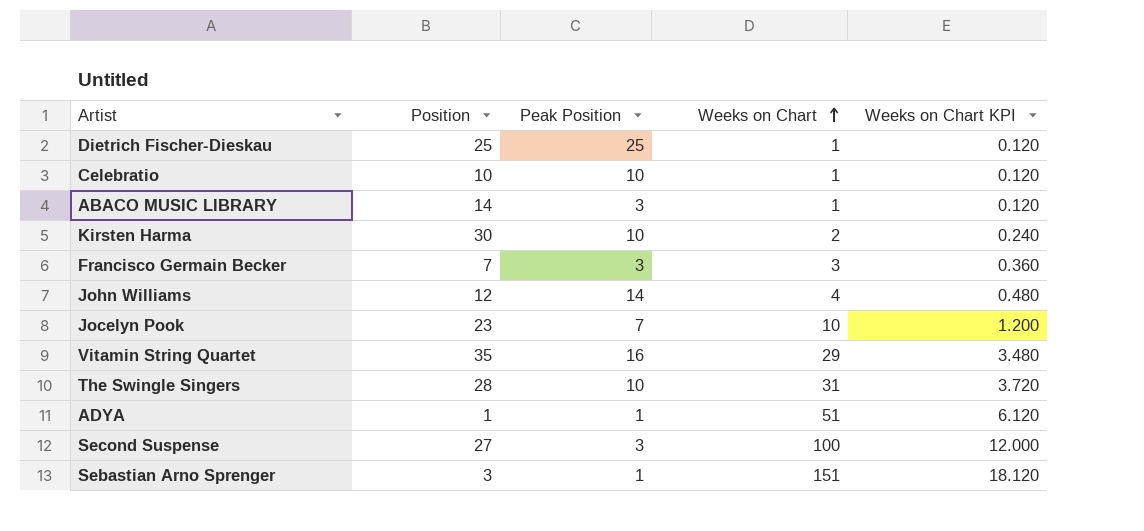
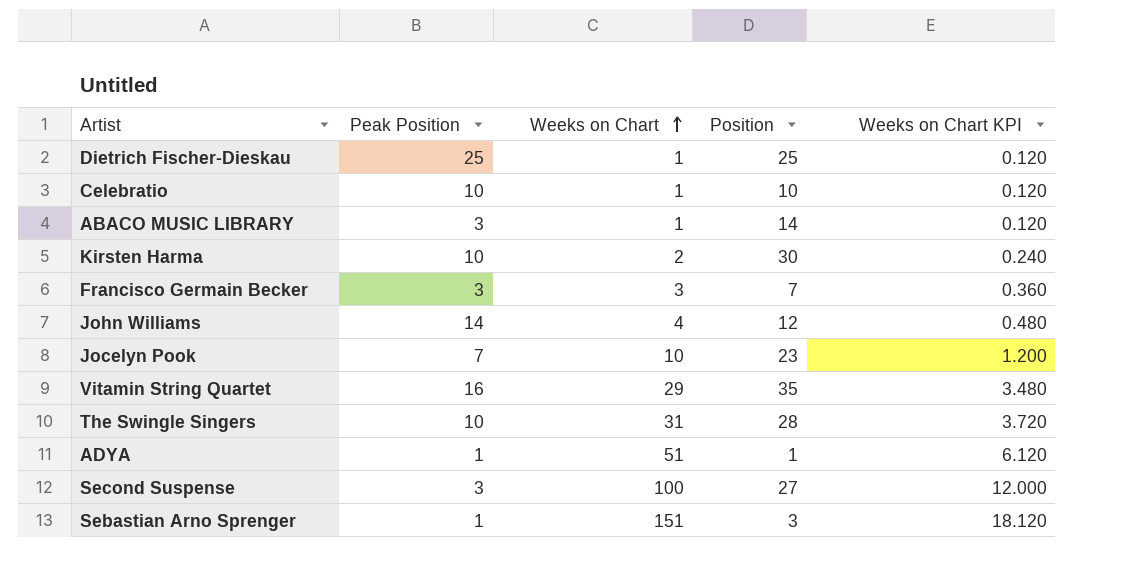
column Position | position: 2 -> 4

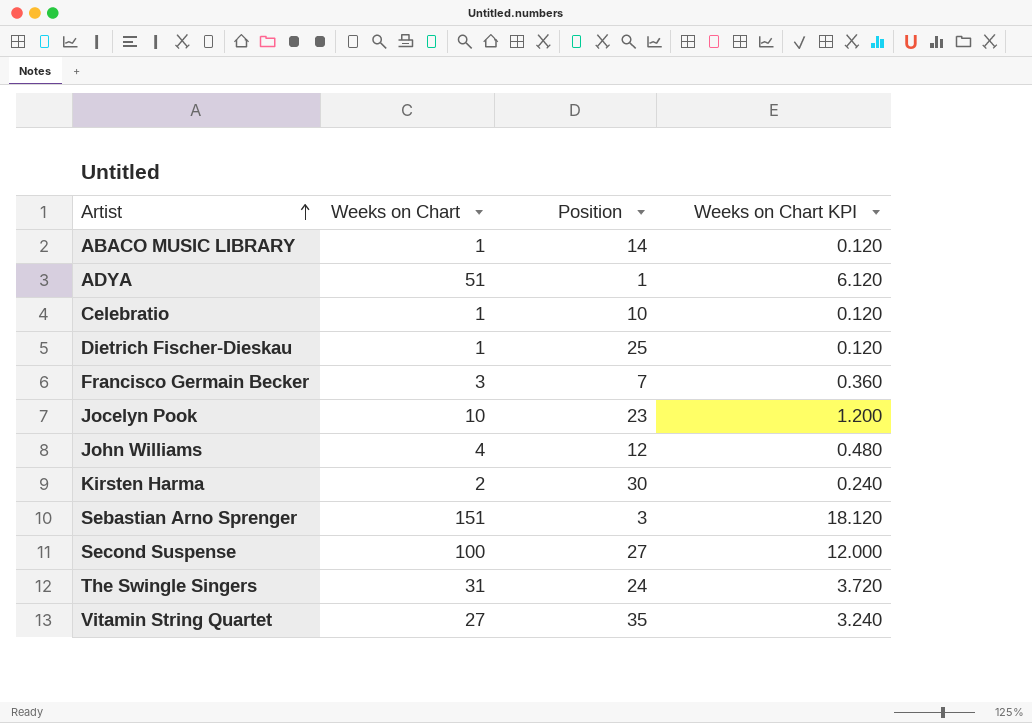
row order: Weeks on Chart ascending -> Artist ascending
column Peak Position | position: 2 -> none
The Swingle Singers | Position: 28 -> 24
Vitamin String Quartet | Weeks on Chart: 29 -> 27
Vitamin String Quartet | Weeks on Chart KPI: 3.480 -> 3.240

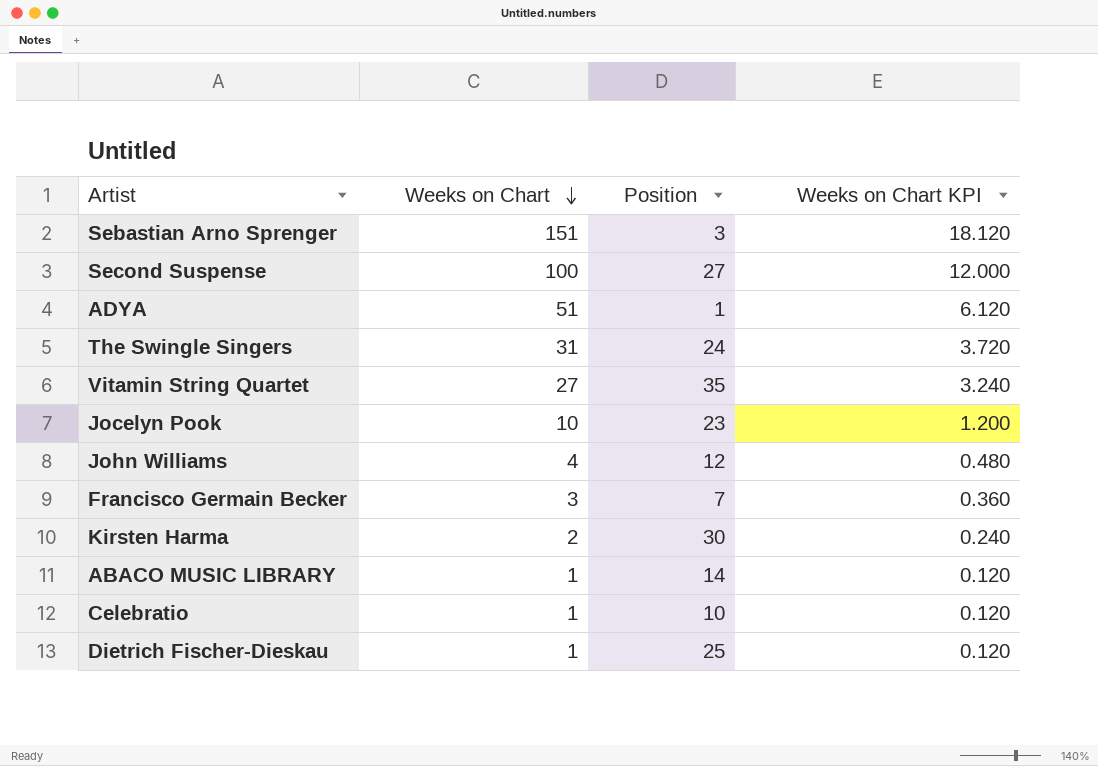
row order: Artist ascending -> Weeks on Chart descending

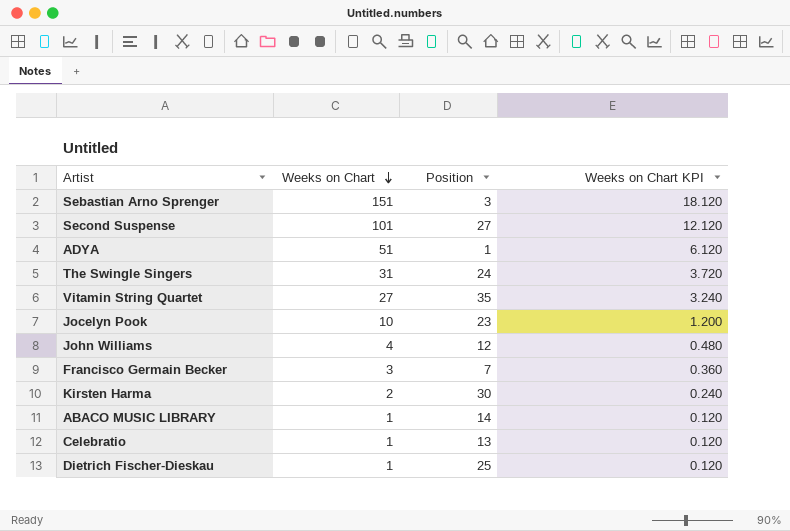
Second Suspense | Weeks on Chart: 100 -> 101
Second Suspense | Weeks on Chart KPI: 12.000 -> 12.120
Celebratio | Position: 10 -> 13

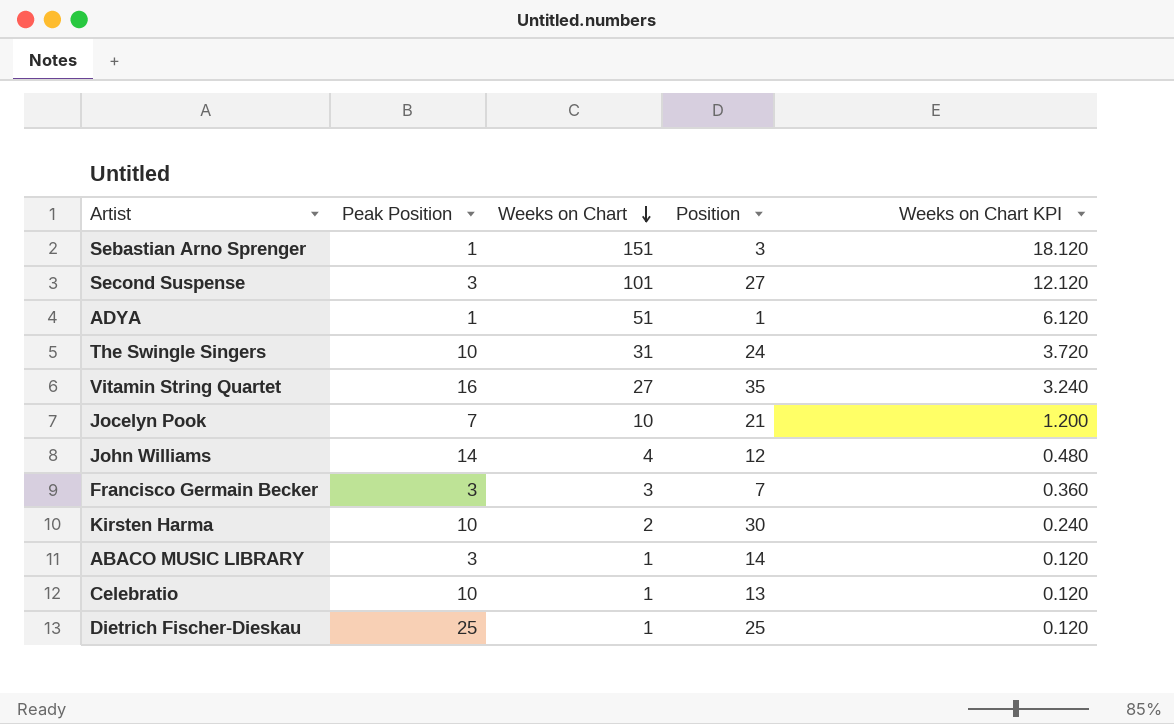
column Peak Position | position: none -> 2
Jocelyn Pook | Position: 23 -> 21

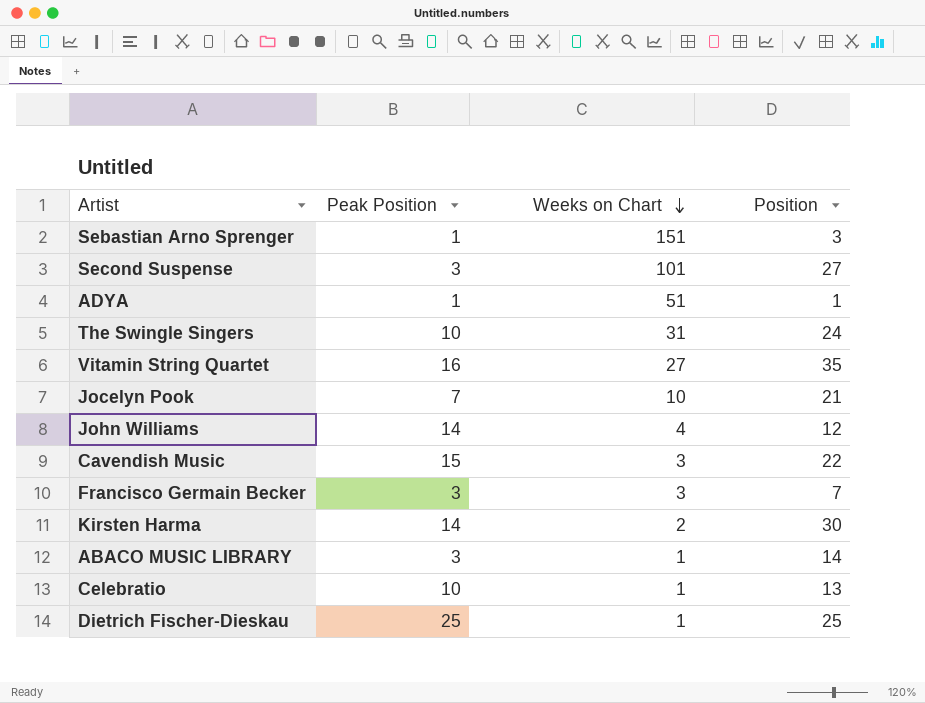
column Weeks on Chart KPI | formula: [Weeks on Chart] * 0.12 -> none
row Cavendish Music: none -> 15 | 3 | 22
Kirsten Harma | Peak Position: 10 -> 14

